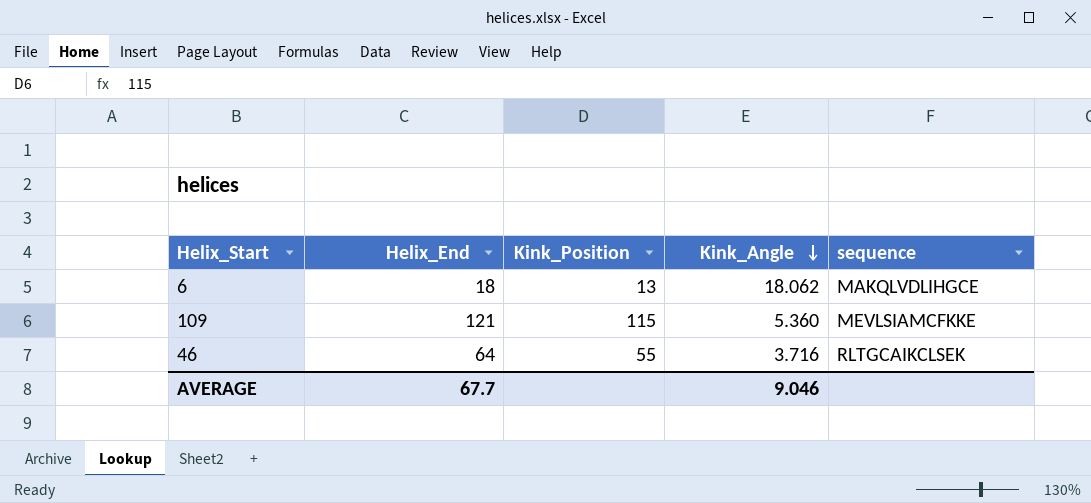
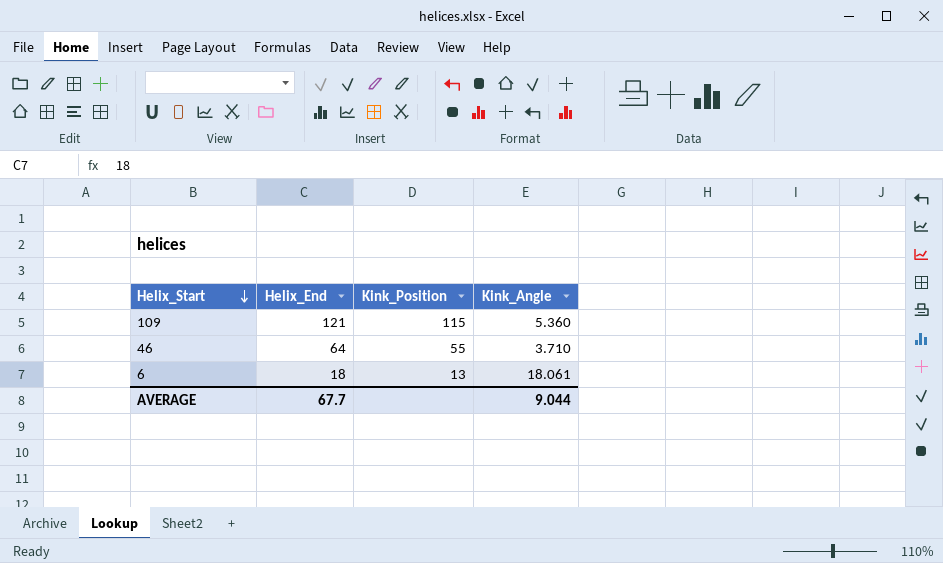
row order: Kink_Angle descending -> Helix_Start descending
column sequence | position: 5 -> none
46 | Kink_Angle: 3.716 -> 3.710
6 | Kink_Angle: 18.062 -> 18.061
AVERAGE | Kink_Angle: 9.046 -> 9.044

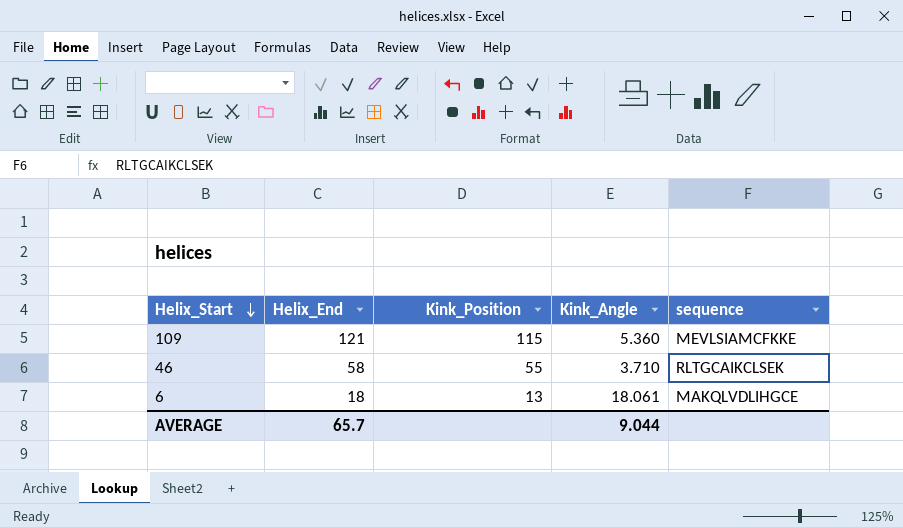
column sequence | position: none -> 5
46 | Helix_End: 64 -> 58
AVERAGE | Helix_End: 67.7 -> 65.7

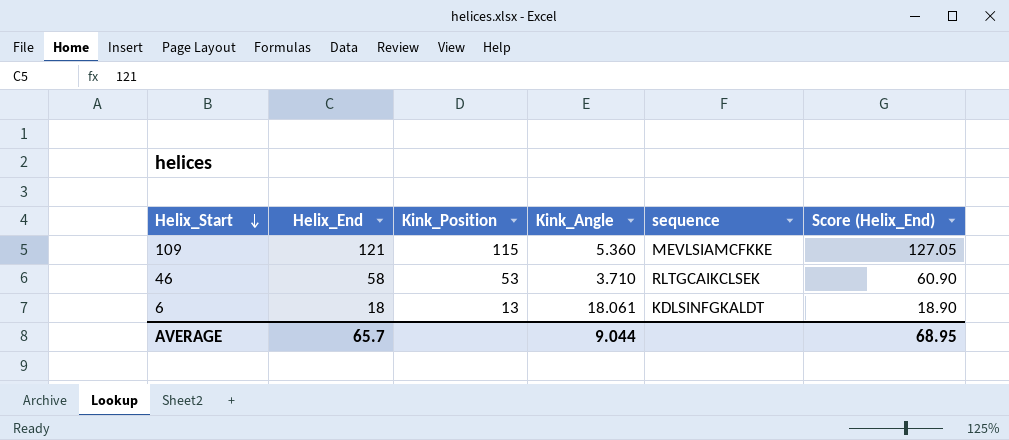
column Score (Helix_End) | formula: none -> [Helix_End] * 1.05
46 | Kink_Position: 55 -> 53
6 | sequence: MAKQLVDLIHGCE -> KDLSINFGKALDT

